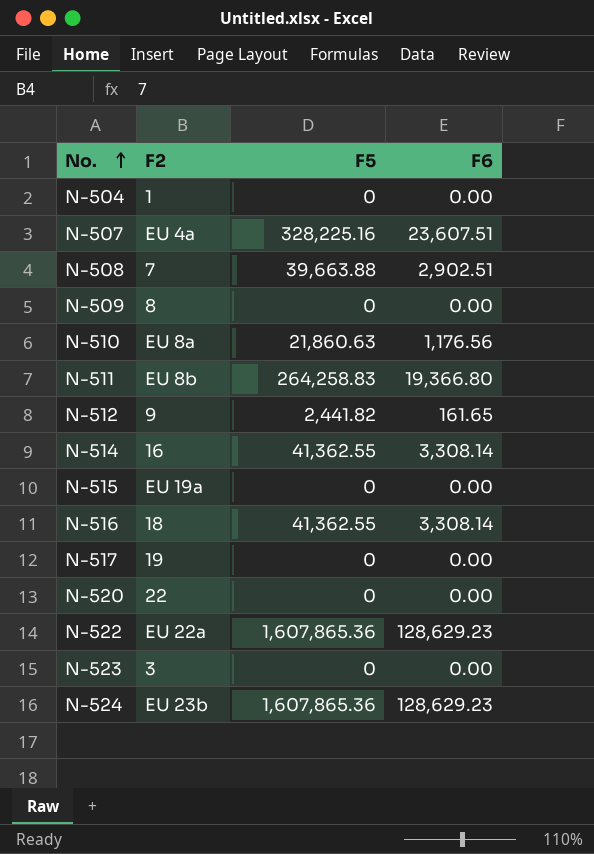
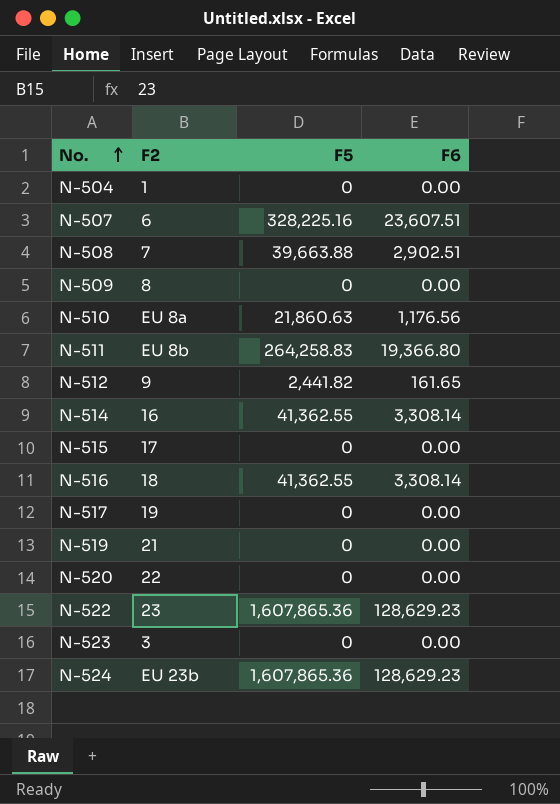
N-507 | F2: EU 4a -> 6
N-515 | F2: EU 19a -> 17
row N-519: none -> 21 | 0 | 0.00
N-522 | F2: EU 22a -> 23

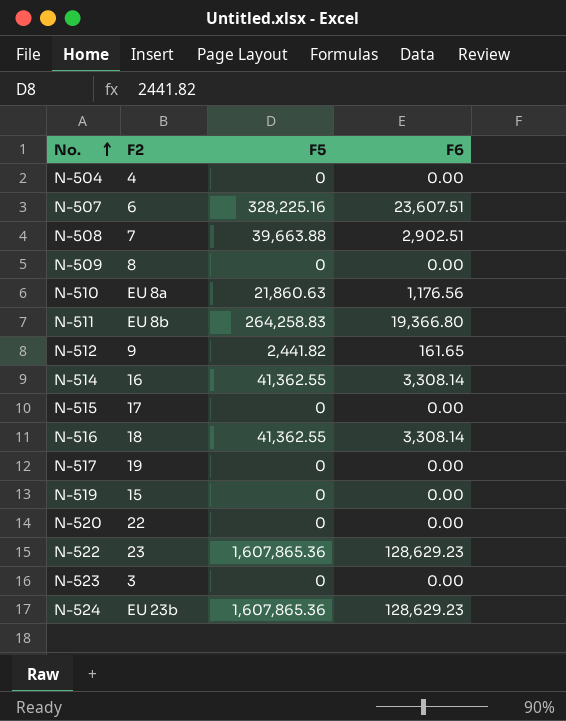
N-504 | F2: 1 -> 4
N-519 | F2: 21 -> 15

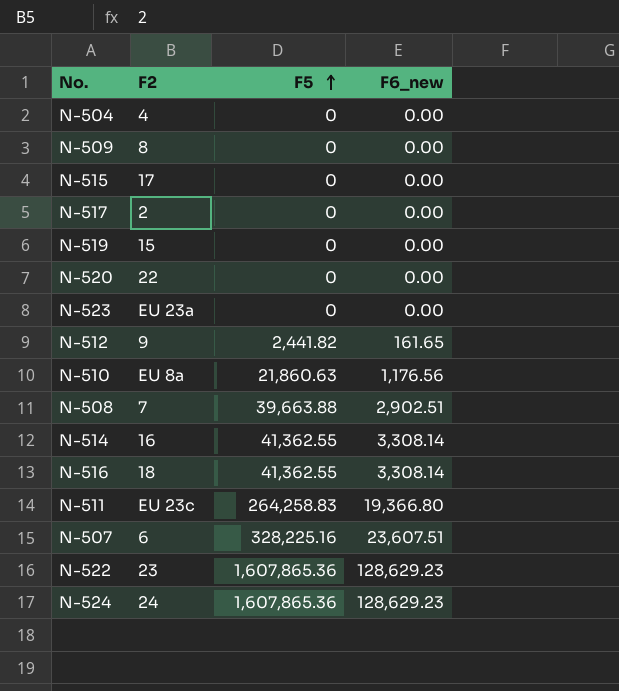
row order: No. ascending -> F5 ascending
column name: F6 -> F6_new
N-517 | F2: 19 -> 2
N-523 | F2: 3 -> EU 23a
N-511 | F2: EU 8b -> EU 23c
N-524 | F2: EU 23b -> 24

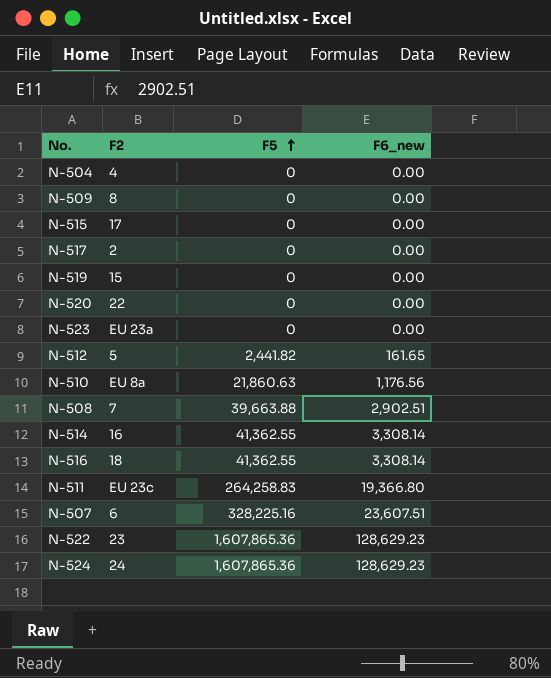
N-512 | F2: 9 -> 5

